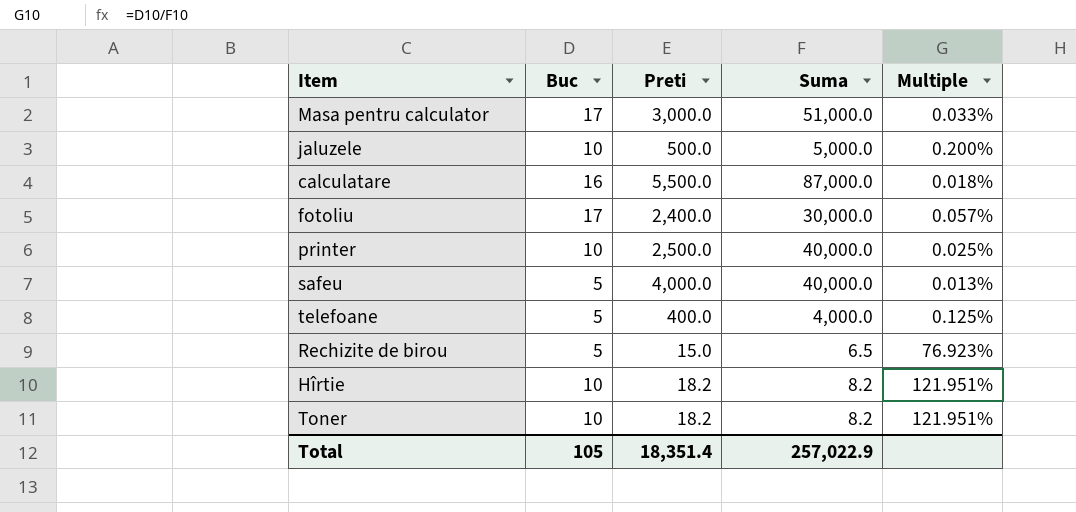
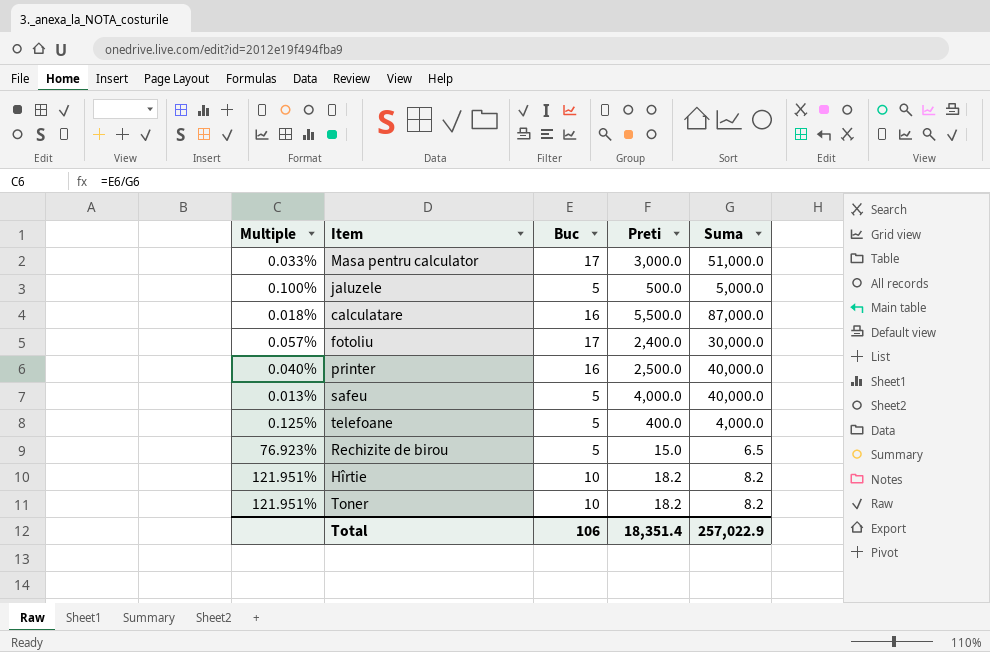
column Multiple | position: 5 -> 1
jaluzele | Multiple: 0.200% -> 0.100%
jaluzele | Buc: 10 -> 5
printer | Multiple: 0.025% -> 0.040%
printer | Buc: 10 -> 16
Total | Buc: 105 -> 106

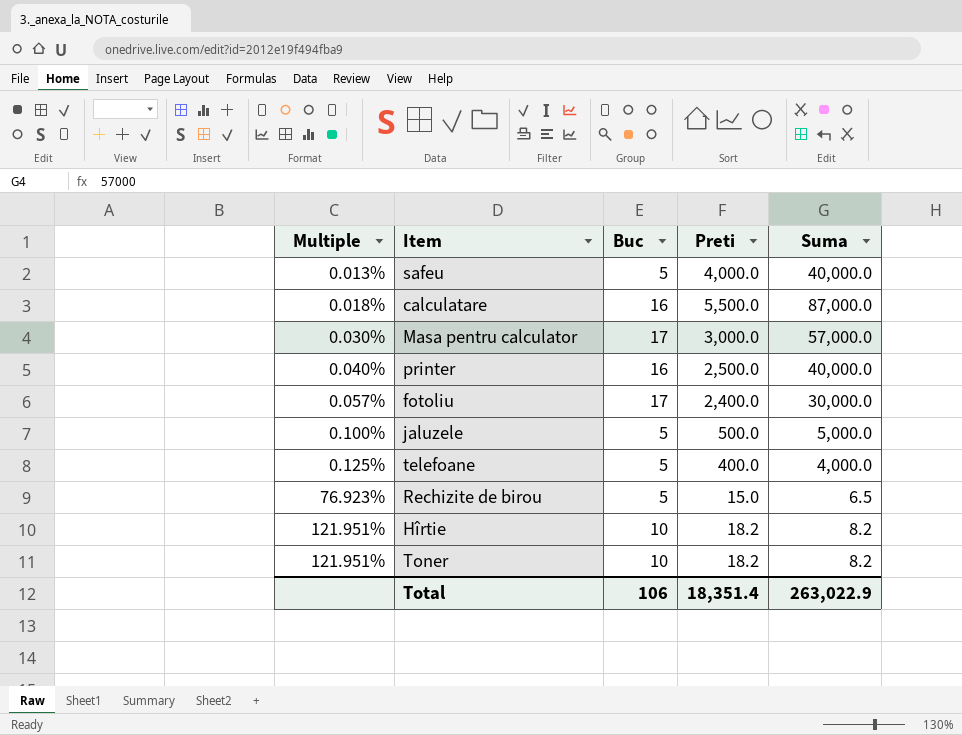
row order: none -> Multiple ascending
Masa pentru calculator | Multiple: 0.033% -> 0.030%
Masa pentru calculator | Suma: 51,000.0 -> 57,000.0
Total | Suma: 257,022.9 -> 263,022.9

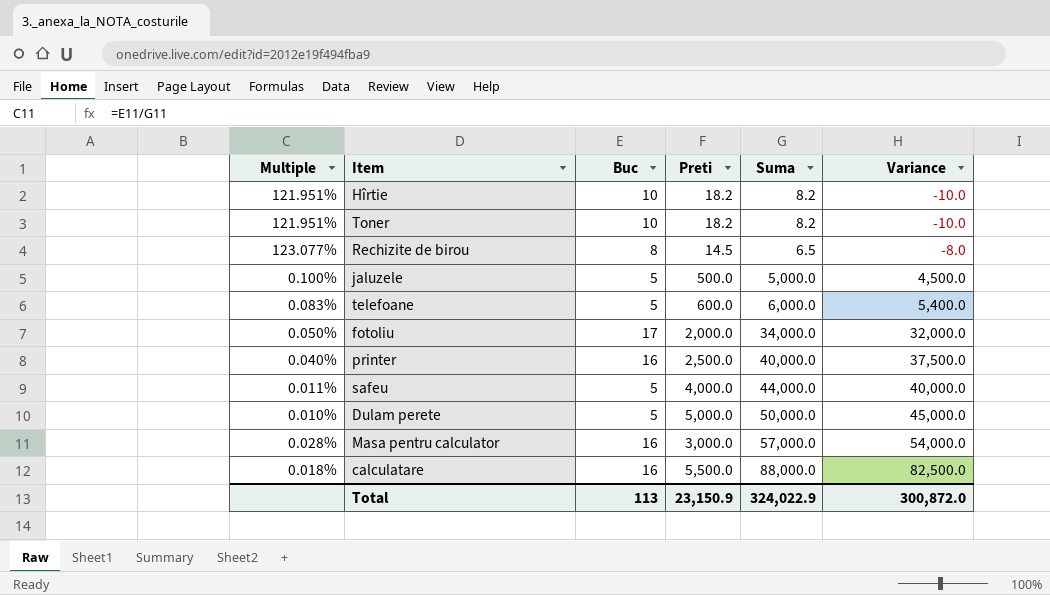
row order: Multiple ascending -> Variance ascending
column Variance | formula: none -> [Suma] - [Preti]
Rechizite de birou | Multiple: 76.923% -> 123.077%
Rechizite de birou | Buc: 5 -> 8
Rechizite de birou | Preti: 15.0 -> 14.5
telefoane | Multiple: 0.125% -> 0.083%
telefoane | Preti: 400.0 -> 600.0
telefoane | Suma: 4,000.0 -> 6,000.0
fotoliu | Multiple: 0.057% -> 0.050%
fotoliu | Preti: 2,400.0 -> 2,000.0
fotoliu | Suma: 30,000.0 -> 34,000.0
safeu | Multiple: 0.013% -> 0.011%
safeu | Suma: 40,000.0 -> 44,000.0
row Dulam perete: none -> 0.010% | 5 | 5,000.0 | 50,000.0 | 45,000.0
Masa pentru calculator | Multiple: 0.030% -> 0.028%
Masa pentru calculator | Buc: 17 -> 16
calculatare | Suma: 87,000.0 -> 88,000.0
Total | Buc: 106 -> 113
Total | Preti: 18,351.4 -> 23,150.9
Total | Suma: 263,022.9 -> 324,022.9

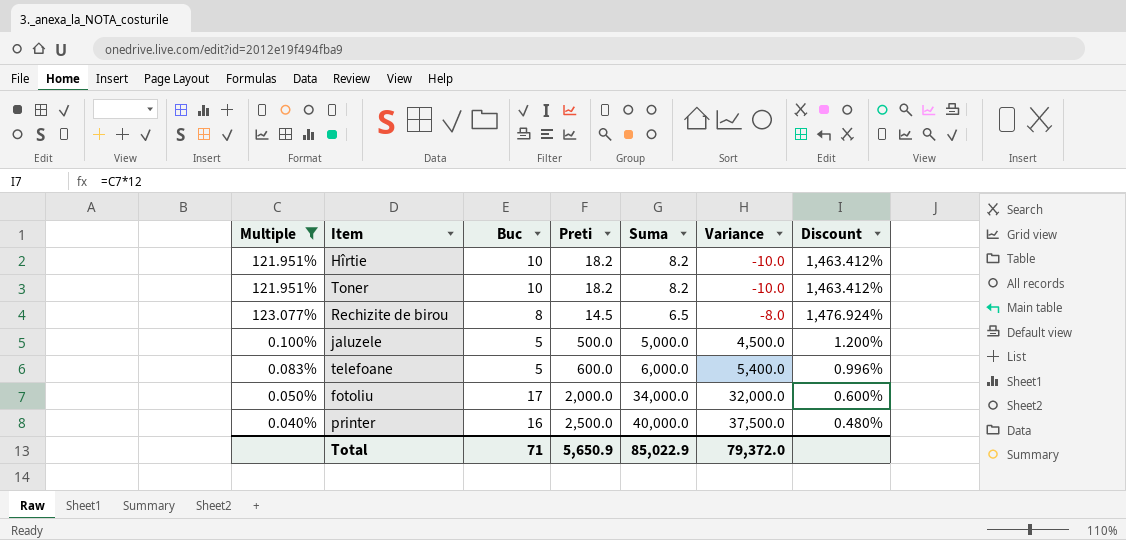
filter: none -> Multiple >= 0.040%
column Discount | formula: none -> [Multiple] * 12
Total | Buc: 113 -> 71
Total | Preti: 23,150.9 -> 5,650.9
Total | Suma: 324,022.9 -> 85,022.9
Total | Variance: 300,872.0 -> 79,372.0

